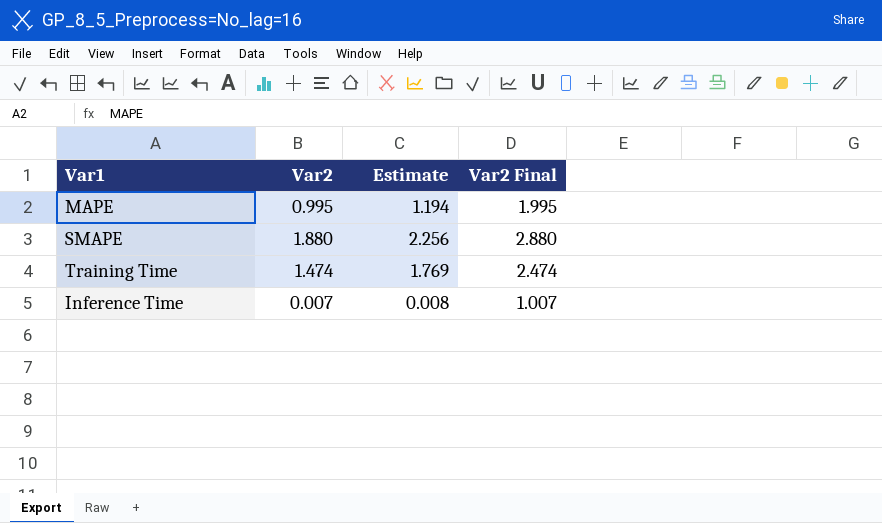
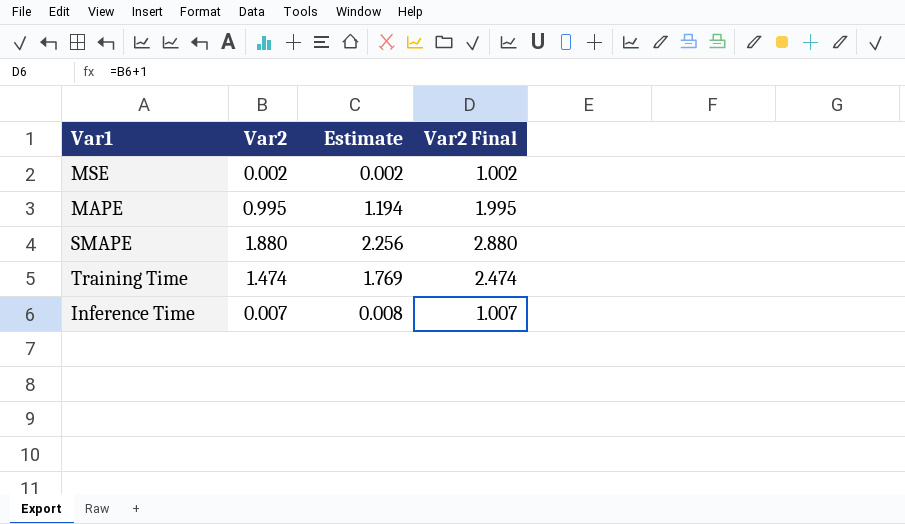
row MSE: none -> 0.002 | 0.002 | 1.002

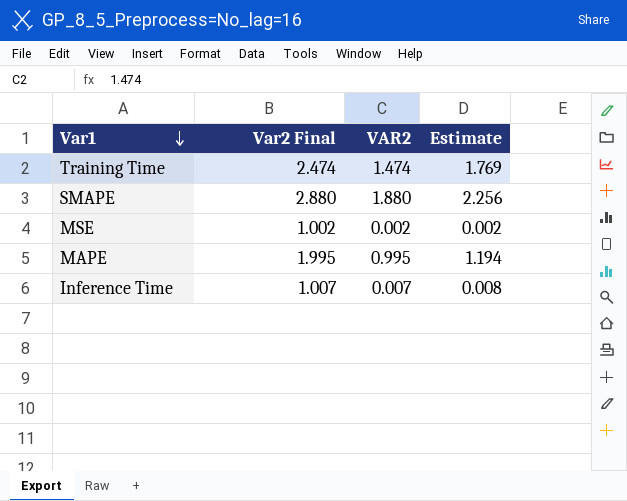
row order: none -> Var1 descending
column Var2 Final | position: 4 -> 2
column name: Var2 -> VAR2

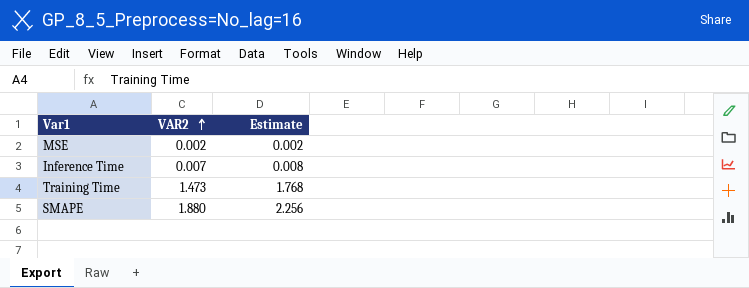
row order: Var1 descending -> VAR2 ascending
column Var2 Final | formula: [VAR2] + 1 -> none
row MAPE: 1.995 | 0.995 | 1.194 -> none
Training Time | VAR2: 1.474 -> 1.473
Training Time | Estimate: 1.769 -> 1.768

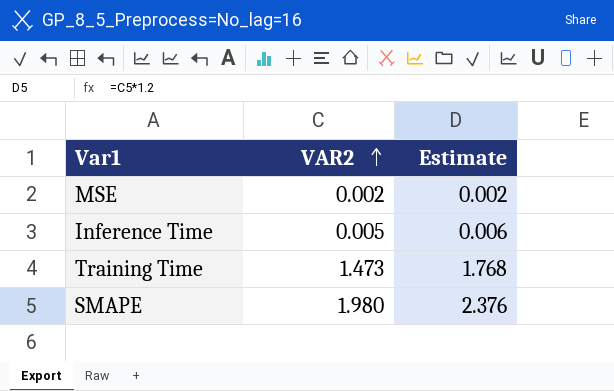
Inference Time | VAR2: 0.007 -> 0.005
Inference Time | Estimate: 0.008 -> 0.006
SMAPE | VAR2: 1.880 -> 1.980
SMAPE | Estimate: 2.256 -> 2.376

